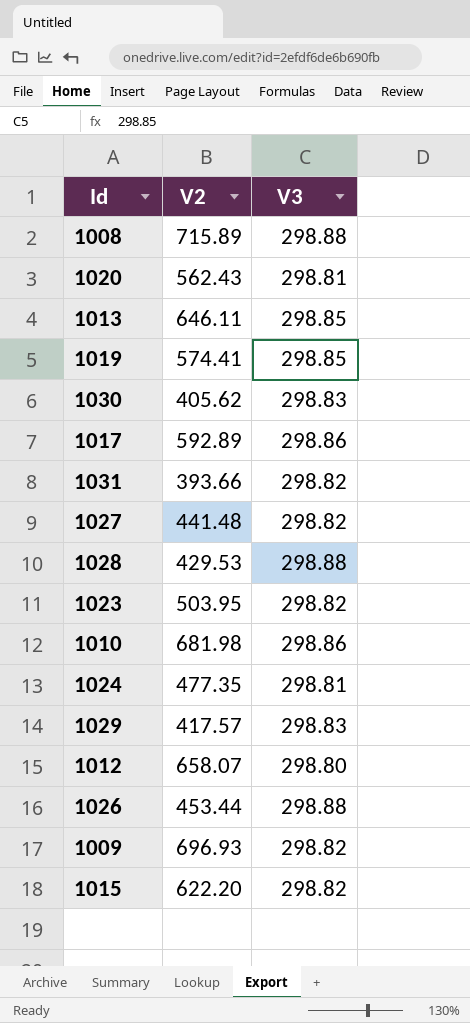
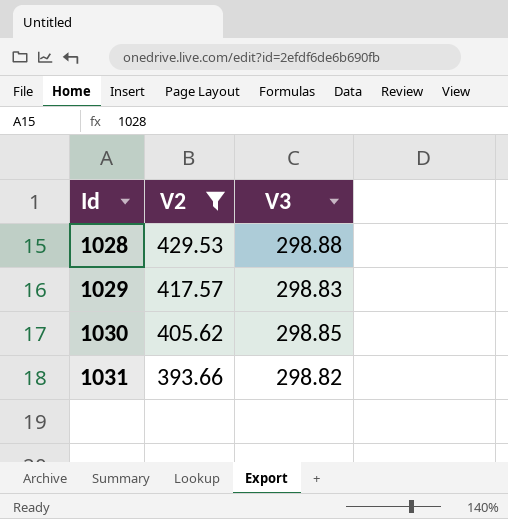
filter: none -> V2 <= 429.53
row order: none -> Id ascending
1030 | V3: 298.83 -> 298.85

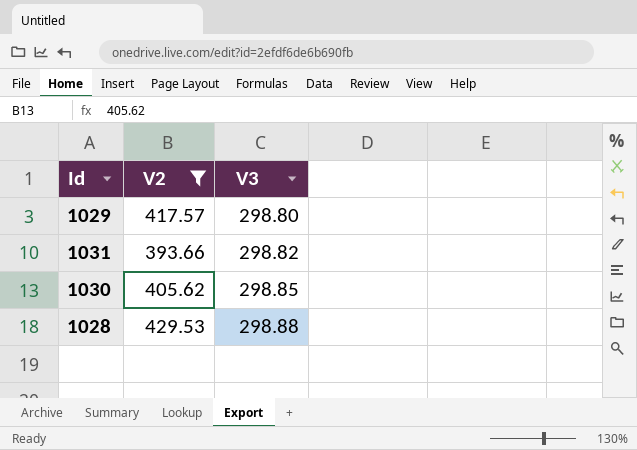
row order: Id ascending -> V3 ascending
1029 | V3: 298.83 -> 298.80

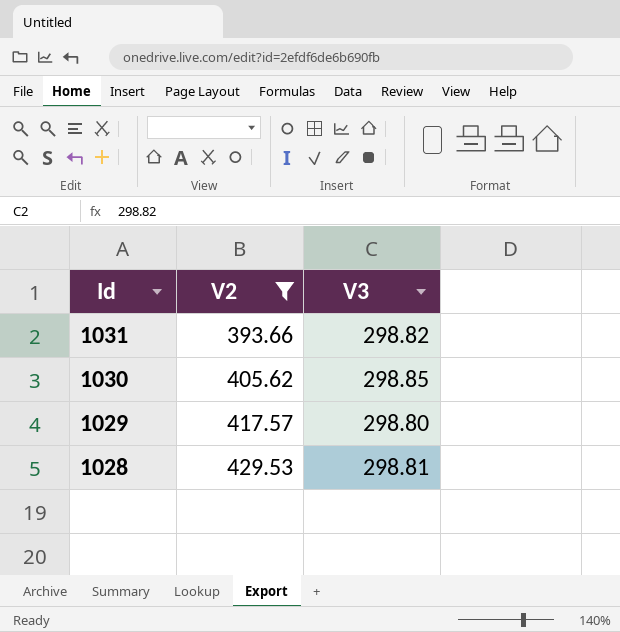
row order: V3 ascending -> Id descending
1028 | V3: 298.88 -> 298.81

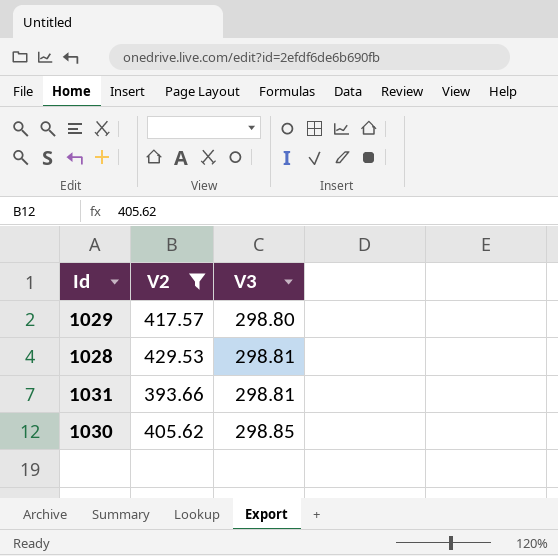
row order: Id descending -> V3 ascending
1031 | V3: 298.82 -> 298.81

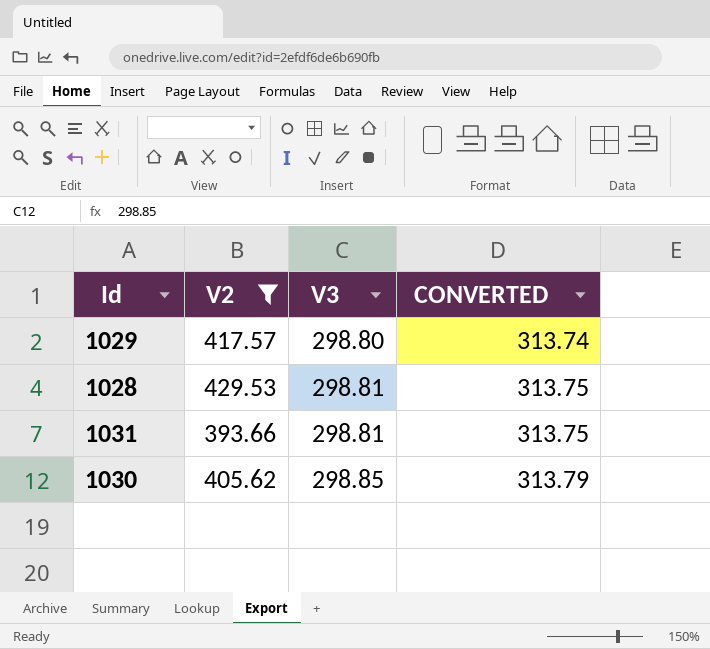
column CONVERTED | formula: none -> [V3] * 1.05

